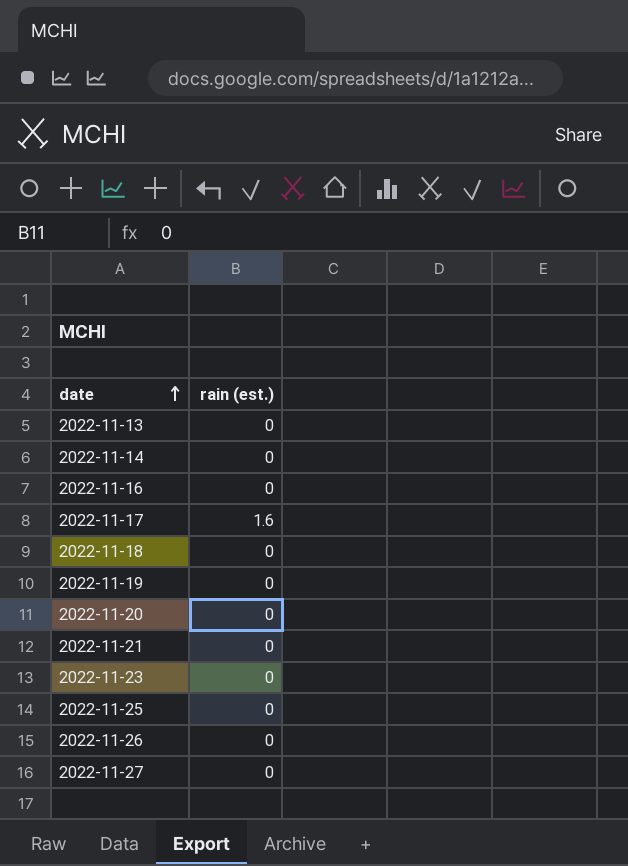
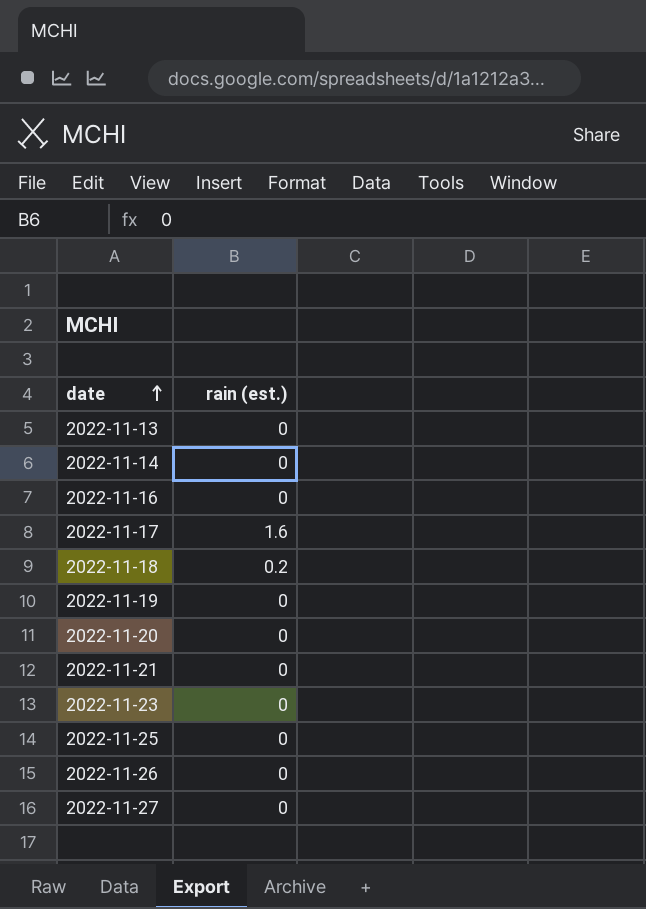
2022-11-18 | rain (est.): 0 -> 0.2

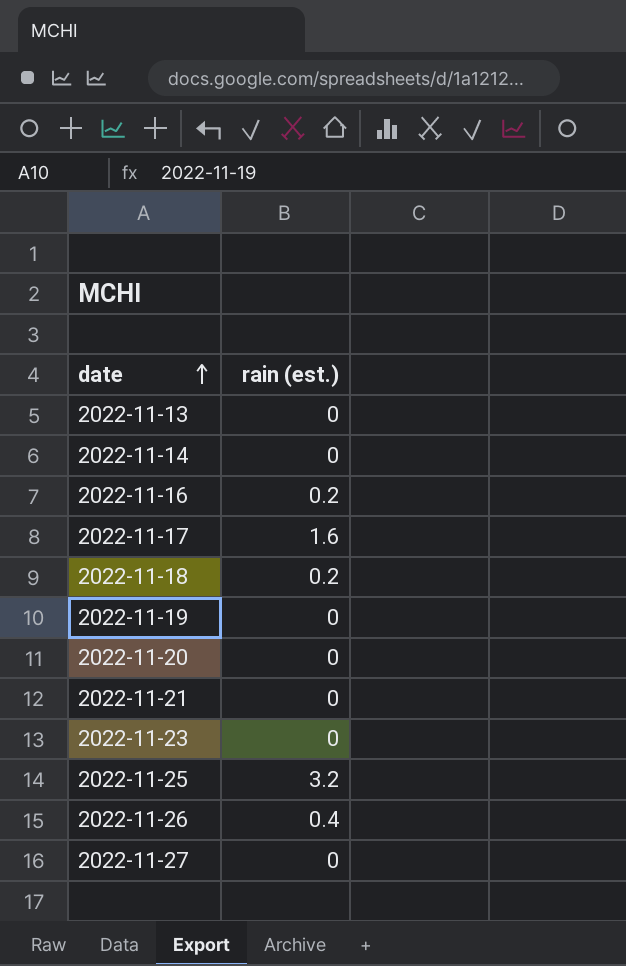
2022-11-16 | rain (est.): 0 -> 0.2
2022-11-25 | rain (est.): 0 -> 3.2
2022-11-26 | rain (est.): 0 -> 0.4

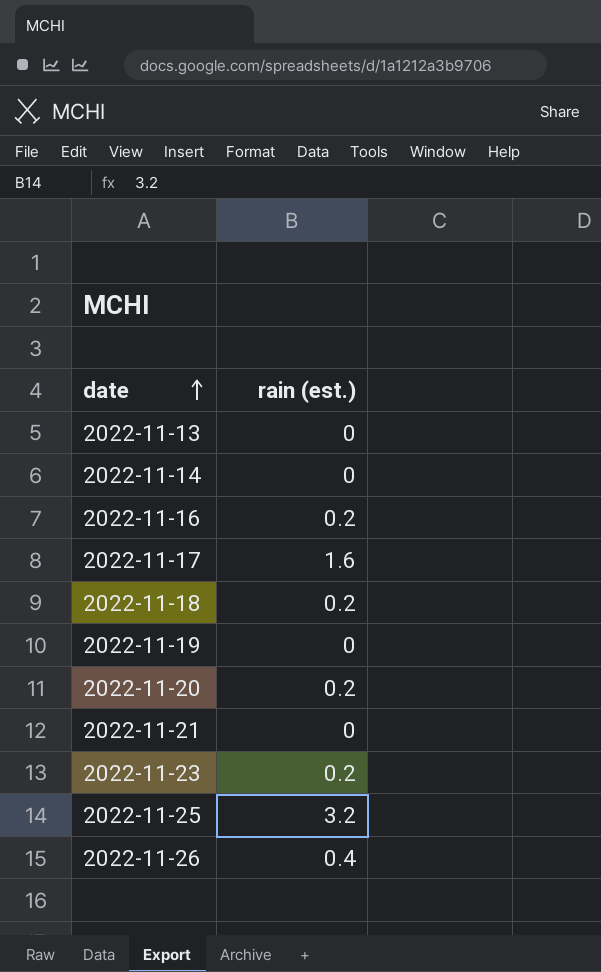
row 2022-11-27: 0 -> none
2022-11-20 | rain (est.): 0 -> 0.2
2022-11-23 | rain (est.): 0 -> 0.2

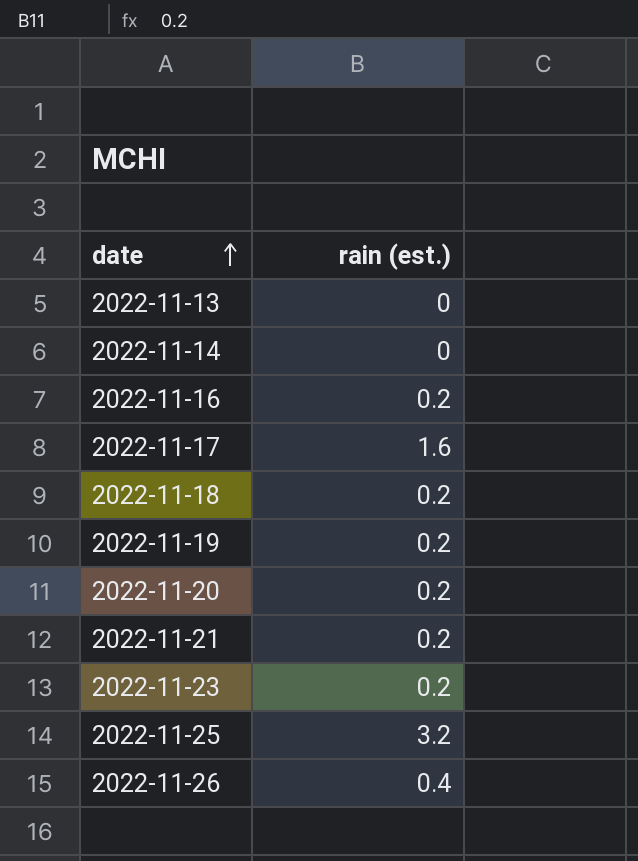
2022-11-19 | rain (est.): 0 -> 0.2
2022-11-21 | rain (est.): 0 -> 0.2

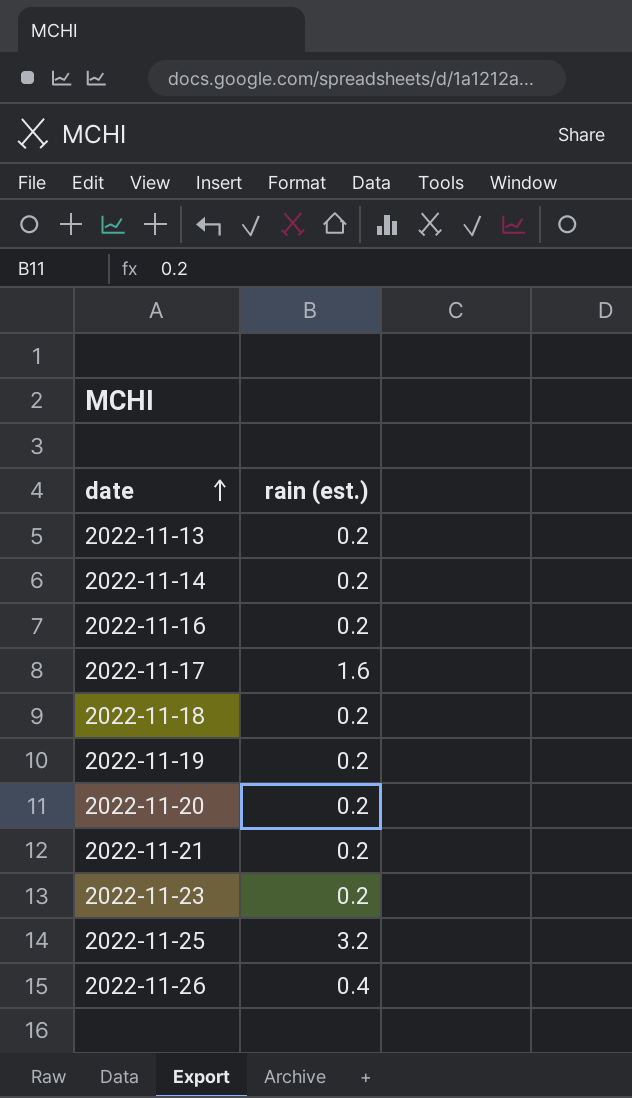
2022-11-13 | rain (est.): 0 -> 0.2
2022-11-14 | rain (est.): 0 -> 0.2

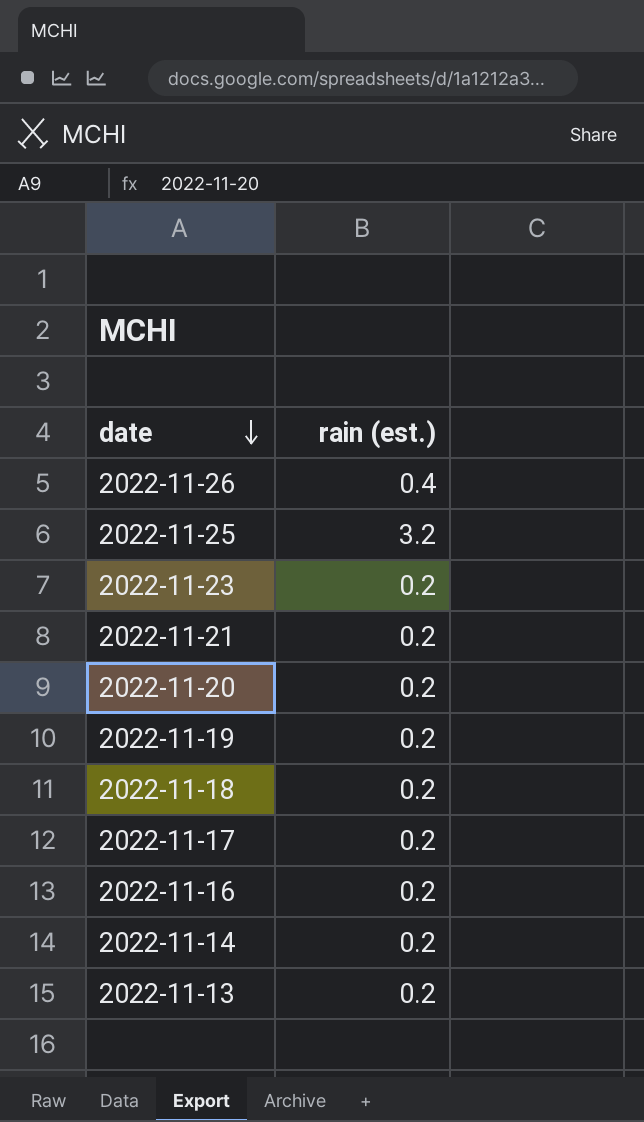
row order: date ascending -> date descending
2022-11-17 | rain (est.): 1.6 -> 0.2

